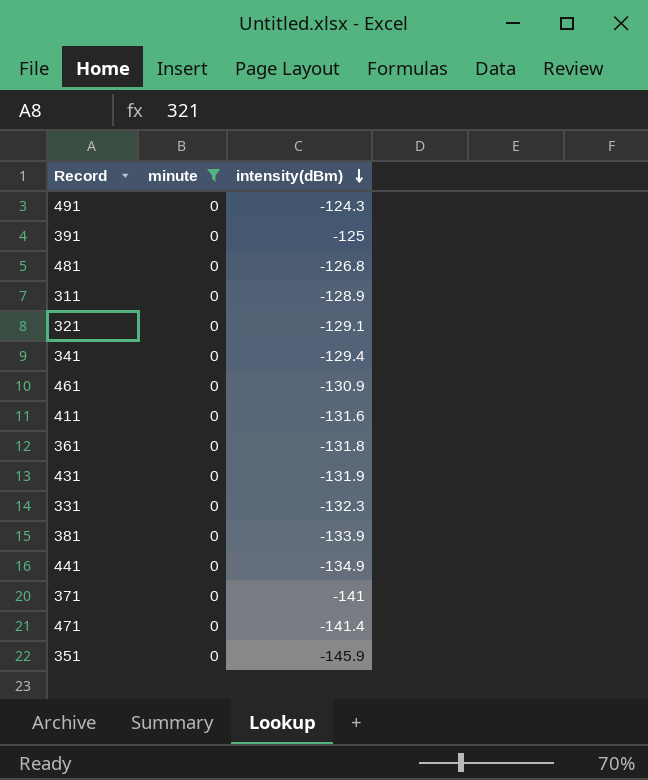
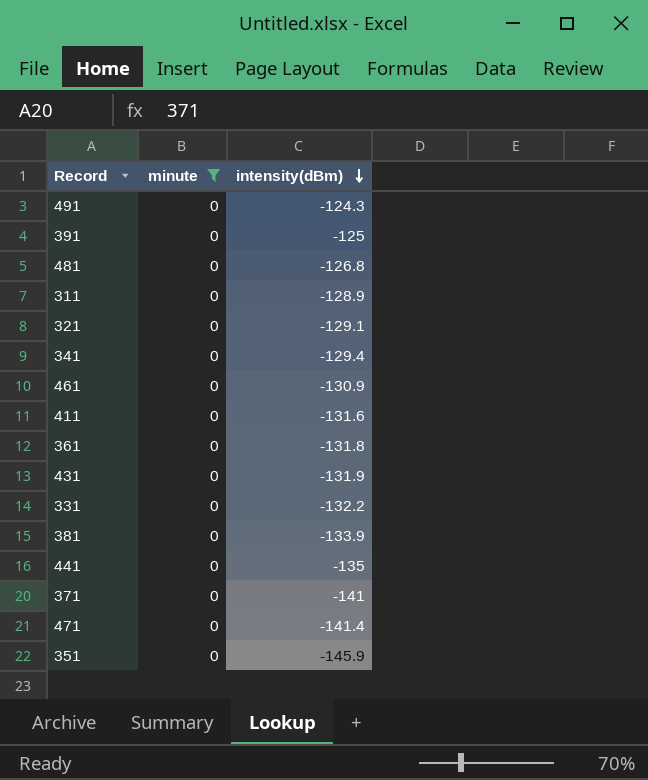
331 | intensity(dBm): -132.3 -> -132.2
441 | intensity(dBm): -134.9 -> -135

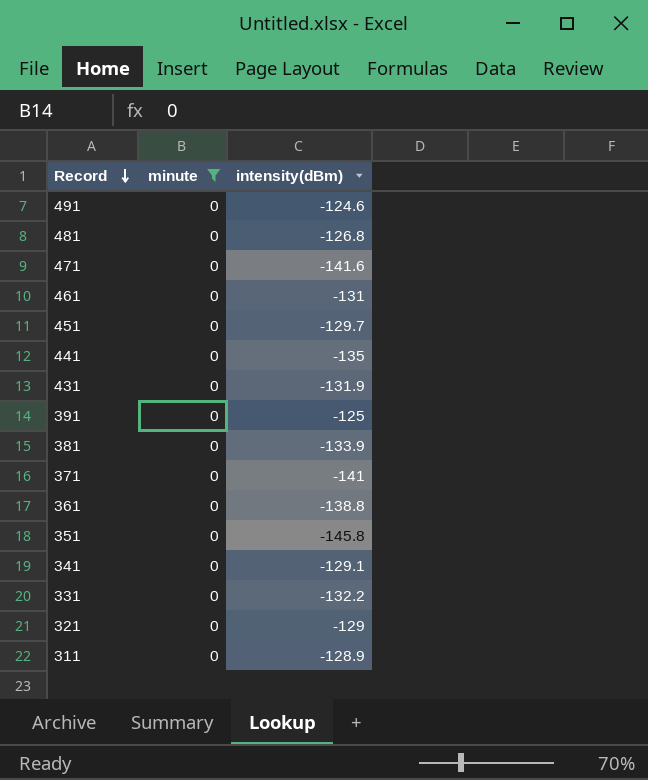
row order: intensity(dBm) descending -> Record descending
row 411: 0 | -131.6 -> none
491 | intensity(dBm): -124.3 -> -124.6
471 | intensity(dBm): -141.4 -> -141.6
461 | intensity(dBm): -130.9 -> -131
row 451: none -> 0 | -129.7
361 | intensity(dBm): -131.8 -> -138.8
351 | intensity(dBm): -145.9 -> -145.8
341 | intensity(dBm): -129.4 -> -129.1
321 | intensity(dBm): -129.1 -> -129

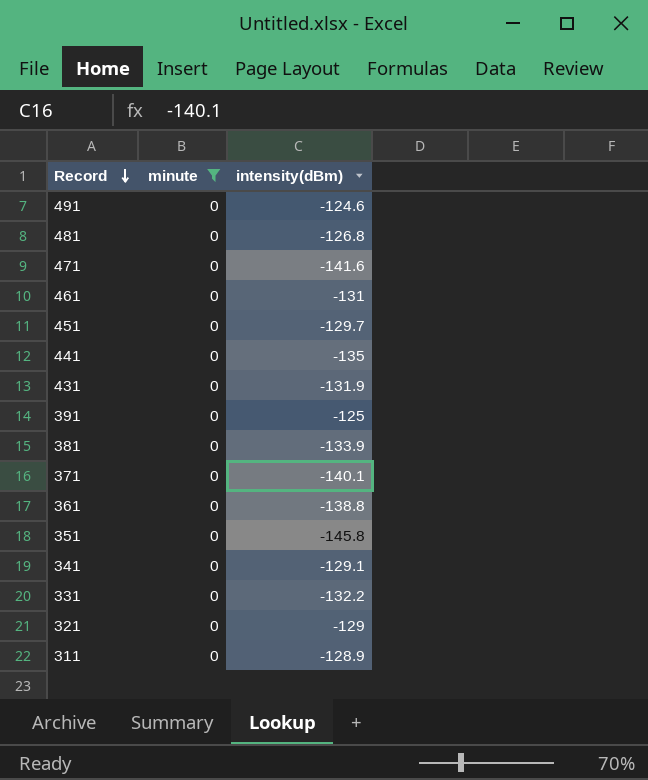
371 | intensity(dBm): -141 -> -140.1

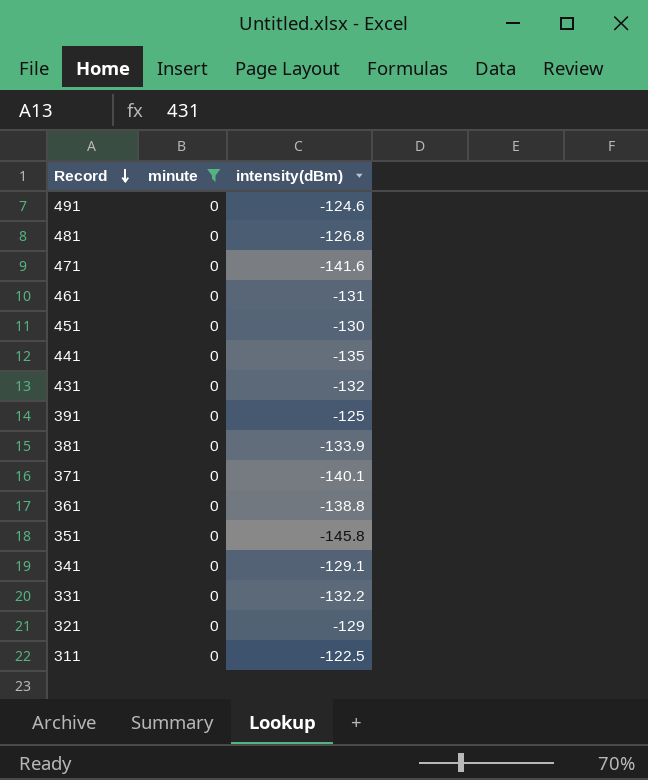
451 | intensity(dBm): -129.7 -> -130
431 | intensity(dBm): -131.9 -> -132
311 | intensity(dBm): -128.9 -> -122.5

